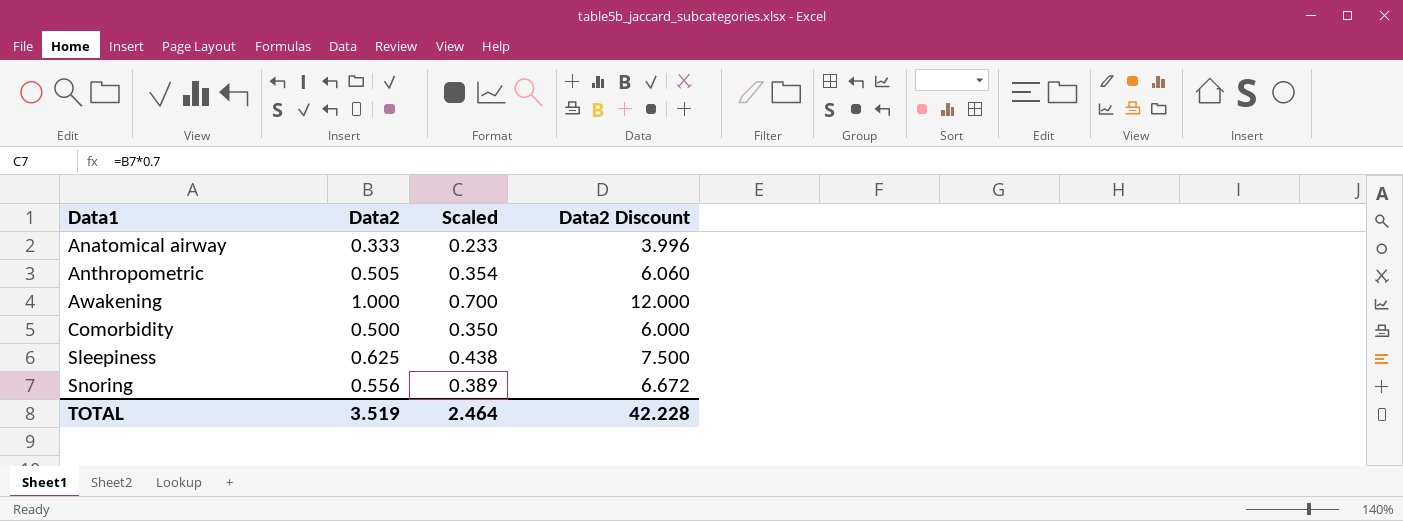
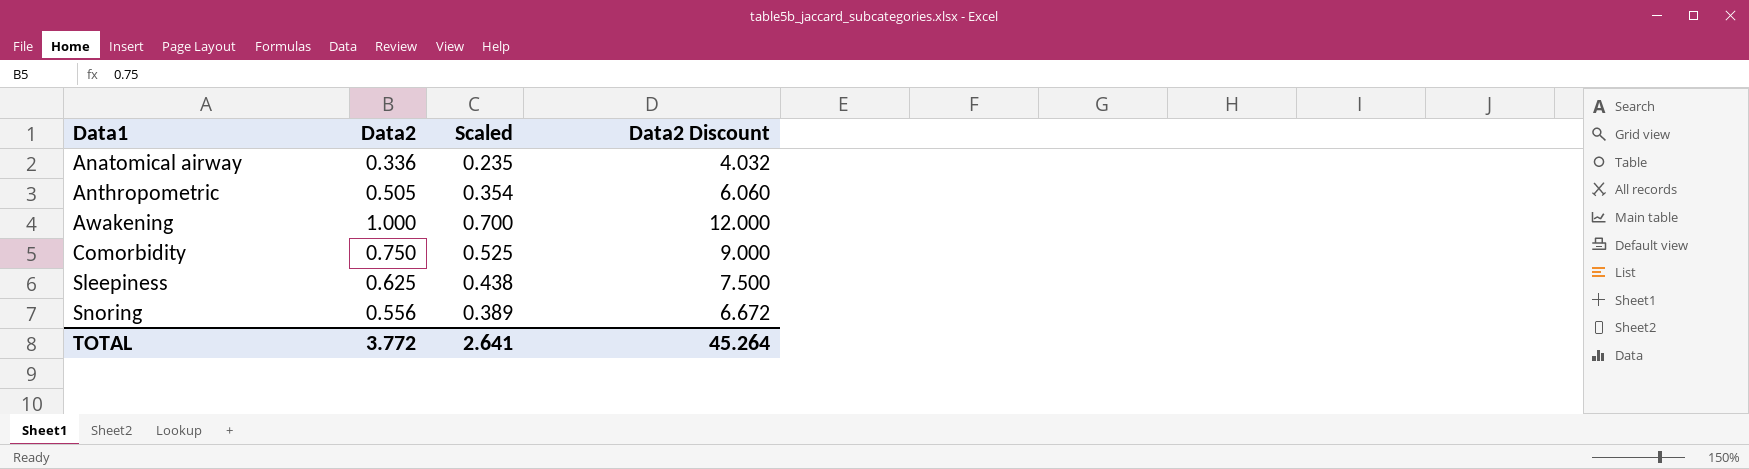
Anatomical airway | Data2: 0.333 -> 0.336
Anatomical airway | Scaled: 0.233 -> 0.235
Anatomical airway | Data2 Discount: 3.996 -> 4.032
Comorbidity | Data2: 0.500 -> 0.750
Comorbidity | Scaled: 0.350 -> 0.525
Comorbidity | Data2 Discount: 6.000 -> 9.000
TOTAL | Data2: 3.519 -> 3.772
TOTAL | Scaled: 2.464 -> 2.641
TOTAL | Data2 Discount: 42.228 -> 45.264

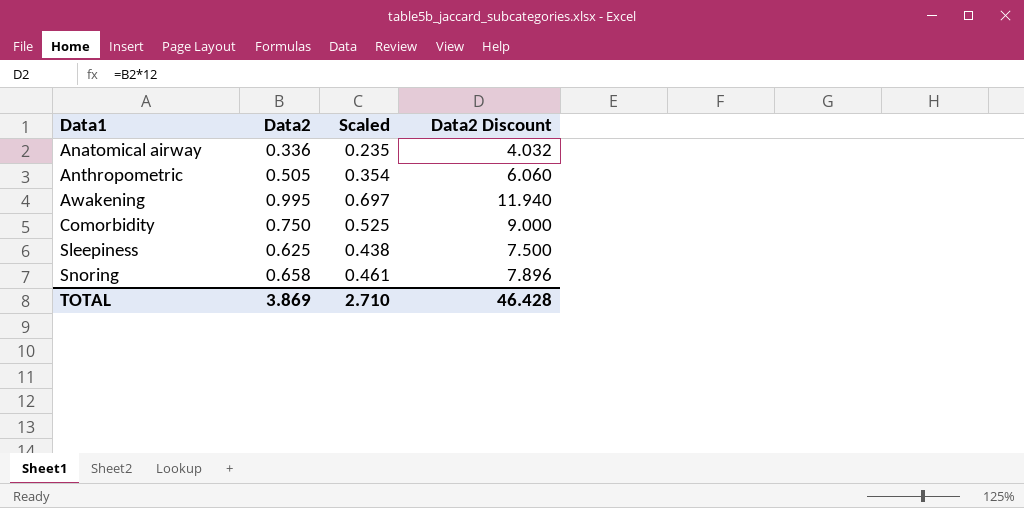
Awakening | Data2: 1.000 -> 0.995
Awakening | Scaled: 0.700 -> 0.697
Awakening | Data2 Discount: 12.000 -> 11.940
Snoring | Data2: 0.556 -> 0.658
Snoring | Scaled: 0.389 -> 0.461
Snoring | Data2 Discount: 6.672 -> 7.896
TOTAL | Data2: 3.772 -> 3.869
TOTAL | Scaled: 2.641 -> 2.710
TOTAL | Data2 Discount: 45.264 -> 46.428

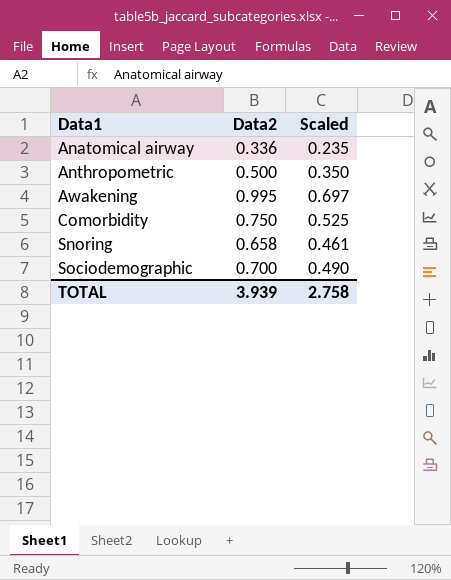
column Data2 Discount | formula: [Data2] * 12 -> none
row Sleepiness: 0.625 | 0.438 | 7.500 -> none
Anthropometric | Data2: 0.505 -> 0.500
Anthropometric | Scaled: 0.354 -> 0.350
row Sociodemographic: none -> 0.700 | 0.490
TOTAL | Data2: 3.869 -> 3.939
TOTAL | Scaled: 2.710 -> 2.758

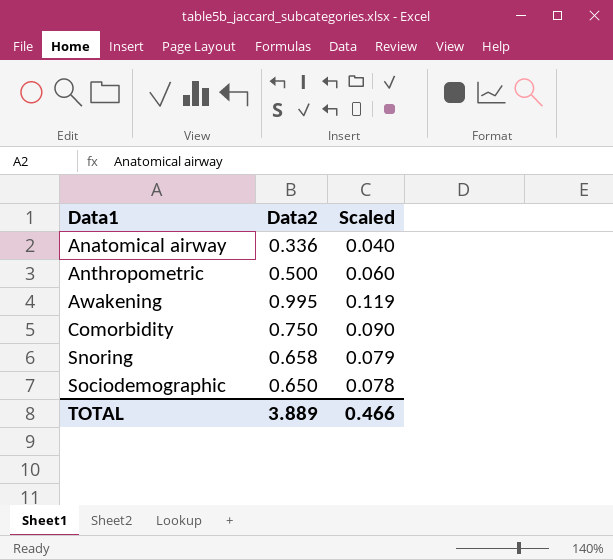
column Scaled | formula: [Data2] * 0.7 -> [Data2] * 0.12
Sociodemographic | Data2: 0.700 -> 0.650
TOTAL | Data2: 3.939 -> 3.889
TOTAL | Scaled: 2.758 -> 0.466

